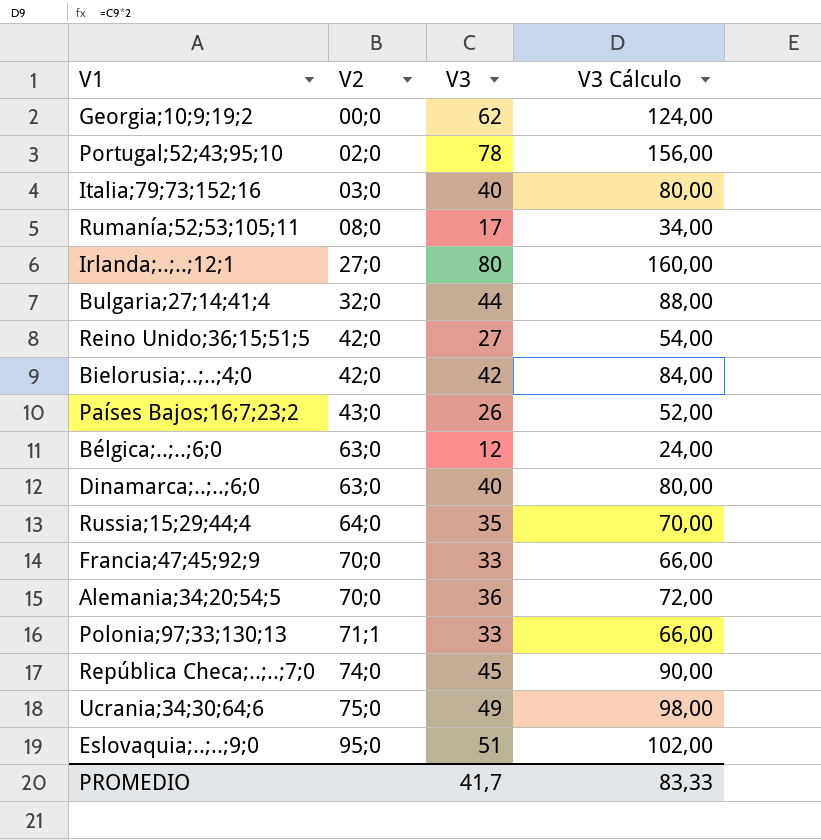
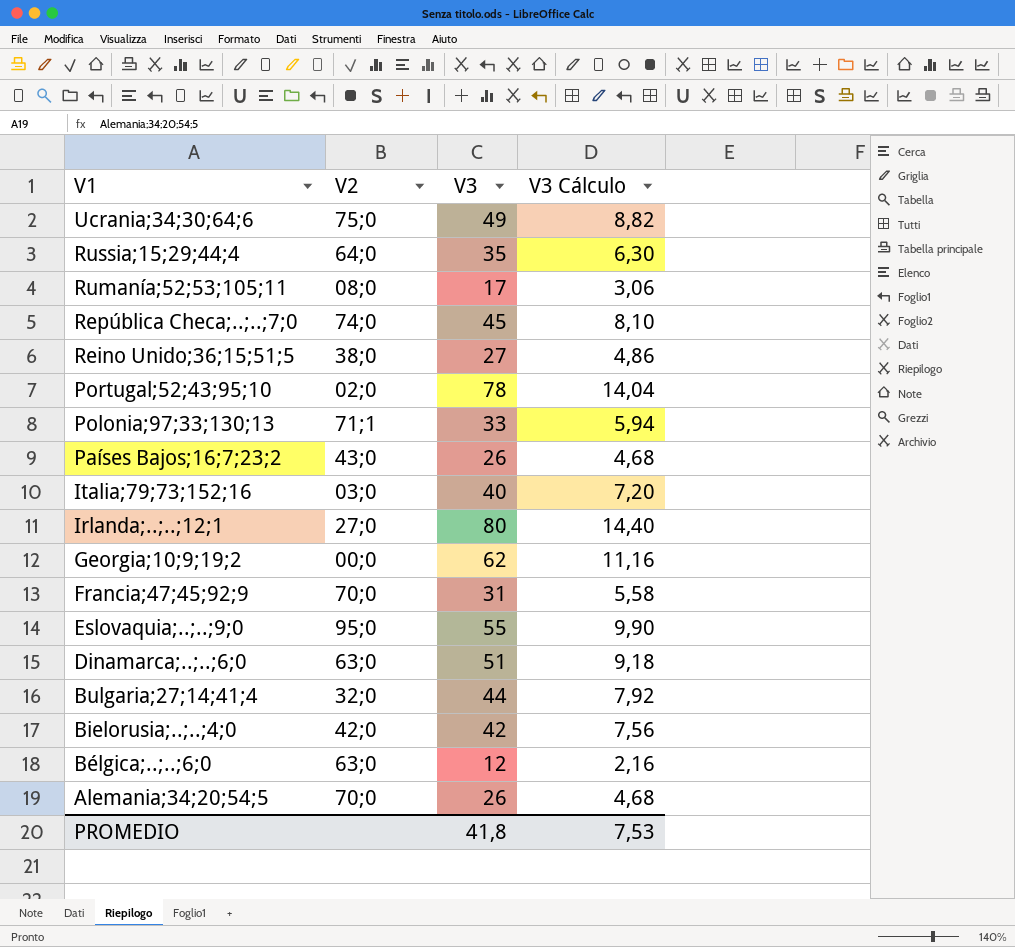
row order: V2 ascending -> V1 descending
column V3 Cálculo | formula: [V3] * 2 -> [V3] * 0,18
Reino Unido;36;15;51;5 | V2: 42;0 -> 38;0
Francia;47;45;92;9 | V3: 33 -> 31
Eslovaquia;..;..;9;0 | V3: 51 -> 55
Dinamarca;..;..;6;0 | V3: 40 -> 51
Alemania;34;20;54;5 | V3: 36 -> 26
PROMEDIO | V3: 41,7 -> 41,8
PROMEDIO | V3 Cálculo: 83,33 -> 7,53

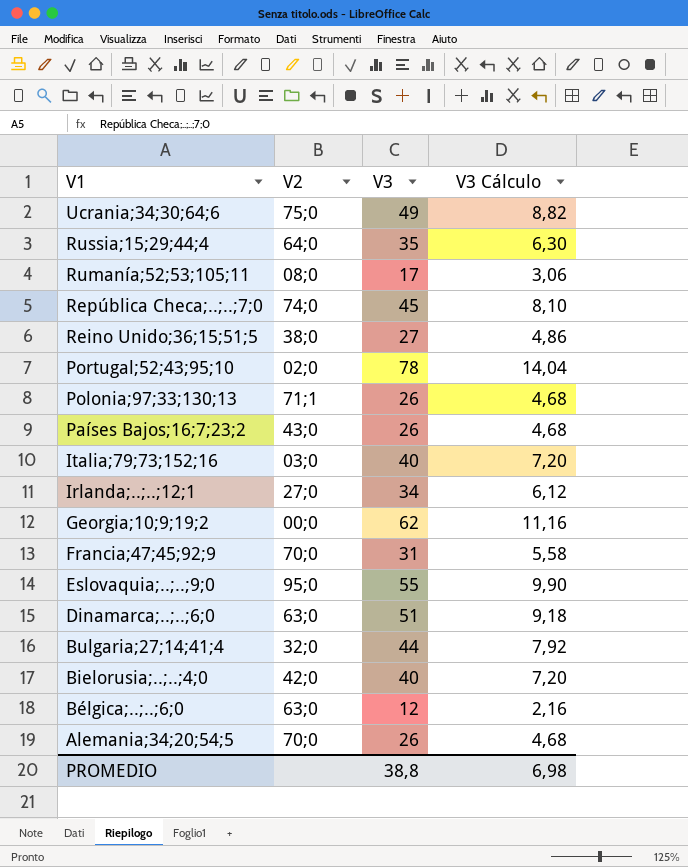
Polonia;97;33;130;13 | V3: 33 -> 26
Polonia;97;33;130;13 | V3 Cálculo: 5,94 -> 4,68
Irlanda;..;..;12;1 | V3: 80 -> 34
Irlanda;..;..;12;1 | V3 Cálculo: 14,40 -> 6,12
Bielorusia;..;..;4;0 | V3: 42 -> 40
Bielorusia;..;..;4;0 | V3 Cálculo: 7,56 -> 7,20
PROMEDIO | V3: 41,8 -> 38,8
PROMEDIO | V3 Cálculo: 7,53 -> 6,98

